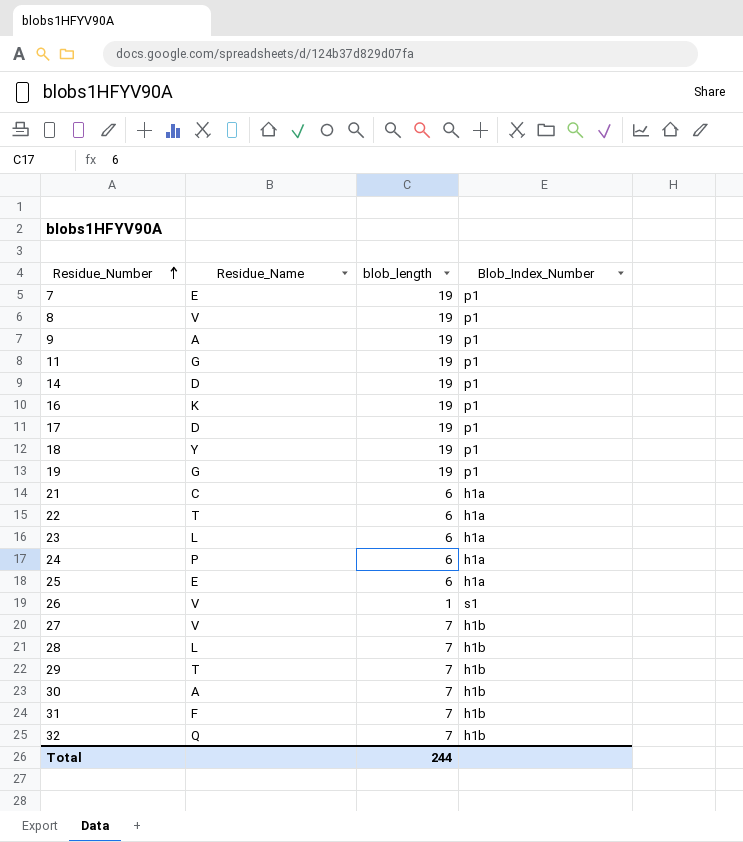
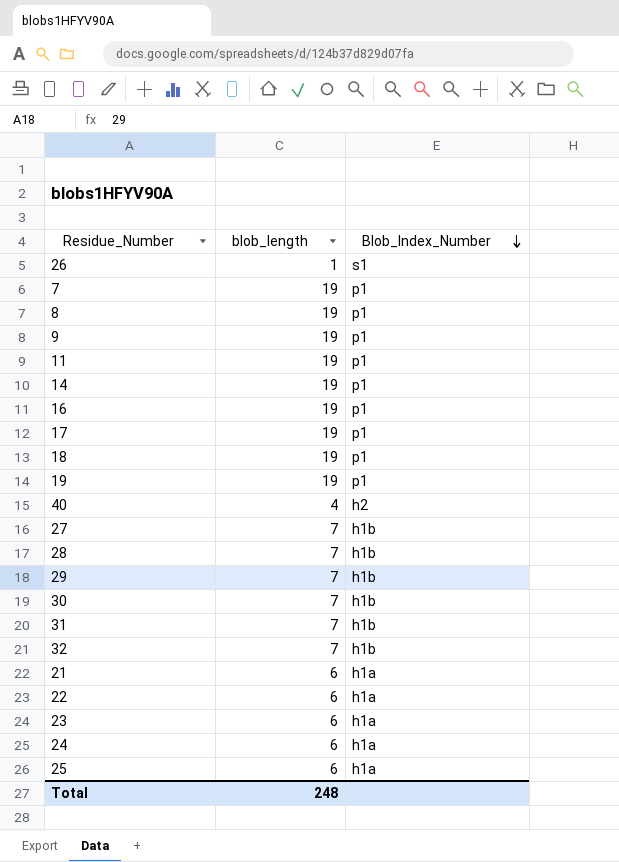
row order: Residue_Number ascending -> Blob_Index_Number descending
column Residue_Name | position: 2 -> none
row 40: none -> 4 | h2
Total | blob_length: 244 -> 248

